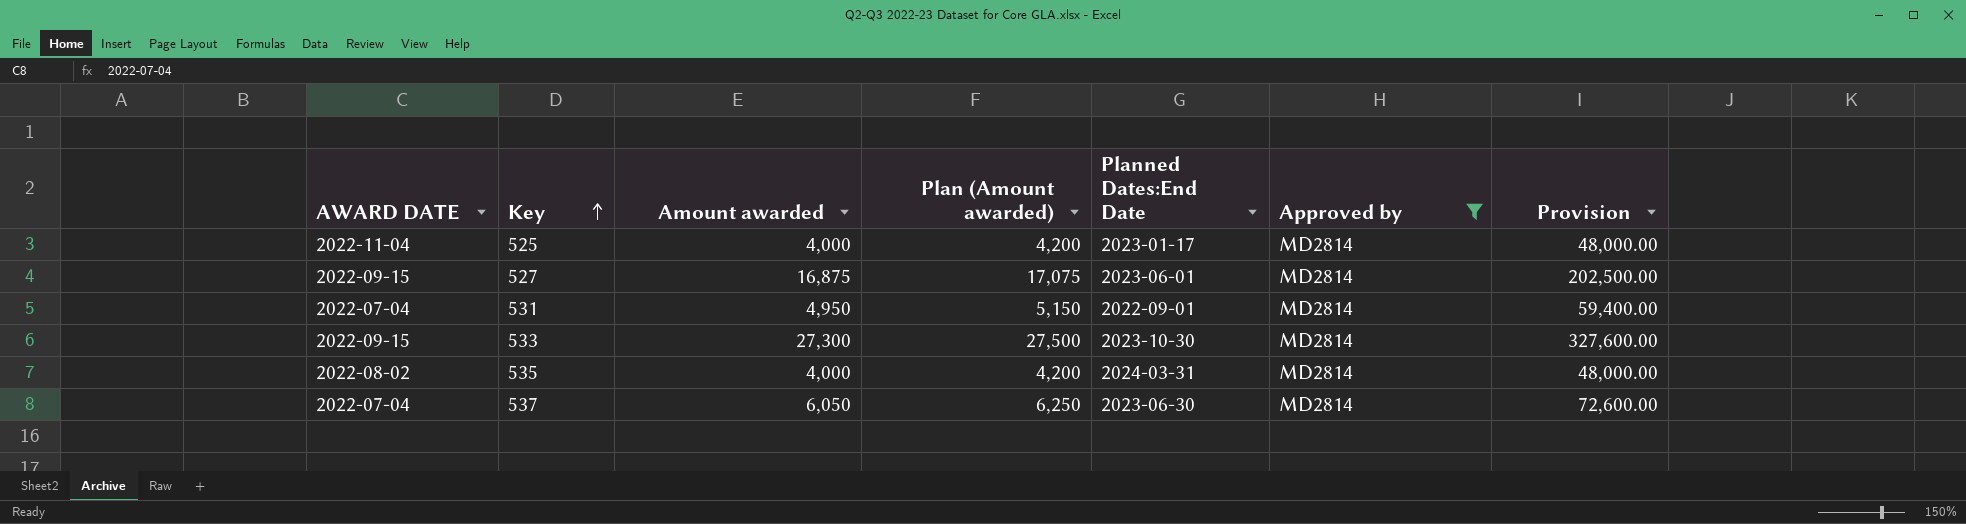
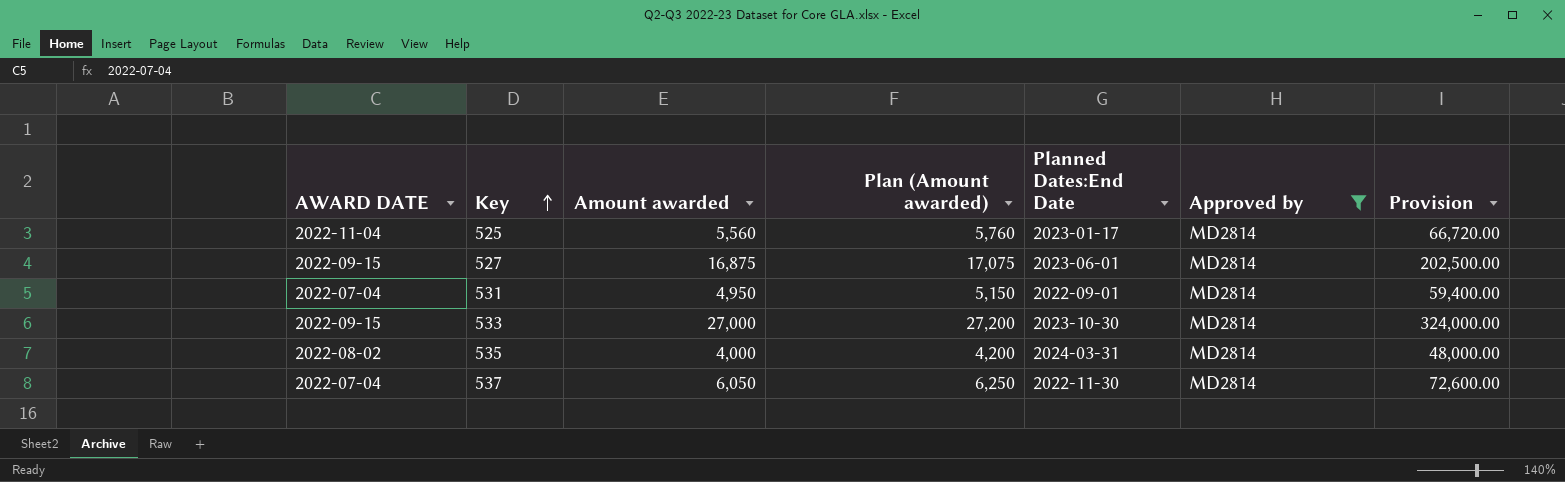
525 | Amount awarded: 4,000 -> 5,560
525 | Plan (Amount awarded): 4,200 -> 5,760
525 | Provision: 48,000.00 -> 66,720.00
533 | Amount awarded: 27,300 -> 27,000
533 | Plan (Amount awarded): 27,500 -> 27,200
533 | Provision: 327,600.00 -> 324,000.00
537 | Planned Dates:End Date: 2023-06-30 -> 2022-11-30

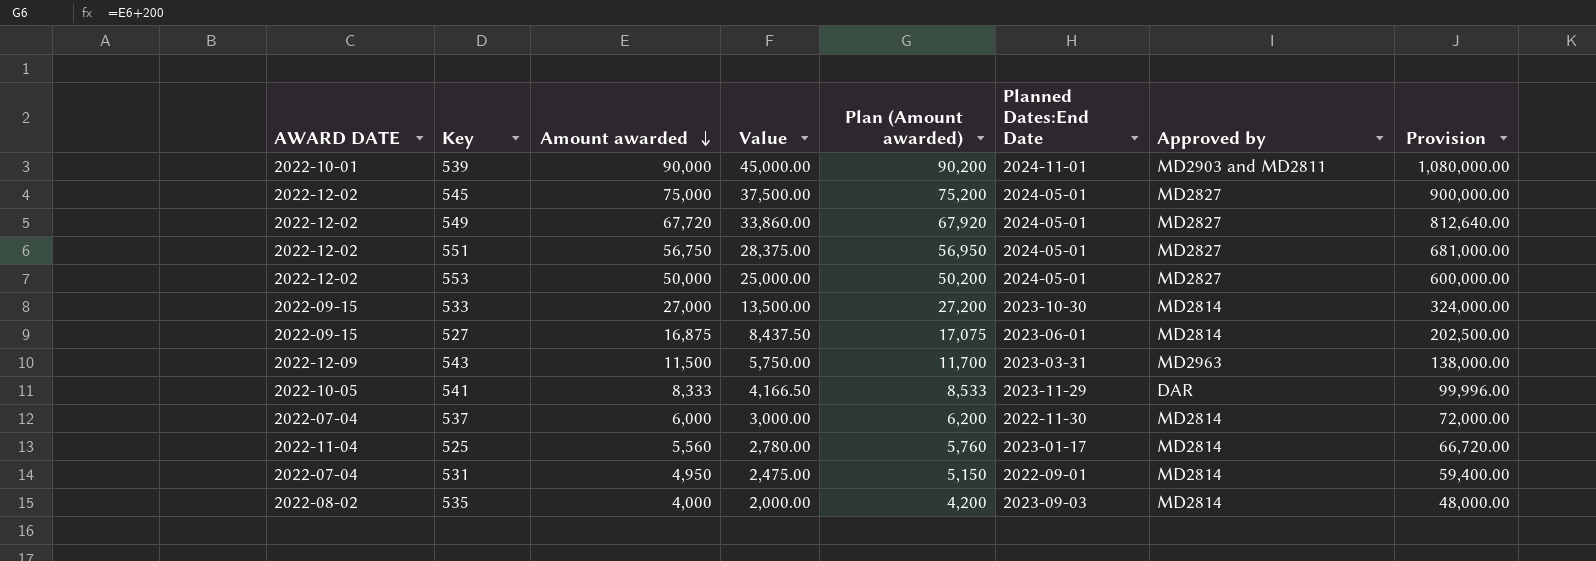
filter: Approved by = MD2814 -> none
row order: Key ascending -> Amount awarded descending
column Value | formula: none -> [Amount awarded] * 0.5
537 | Amount awarded: 6,050 -> 6,000
537 | Plan (Amount awarded): 6,250 -> 6,200
537 | Provision: 72,600.00 -> 72,000.00
535 | Planned Dates:End Date: 2024-03-31 -> 2023-09-03

